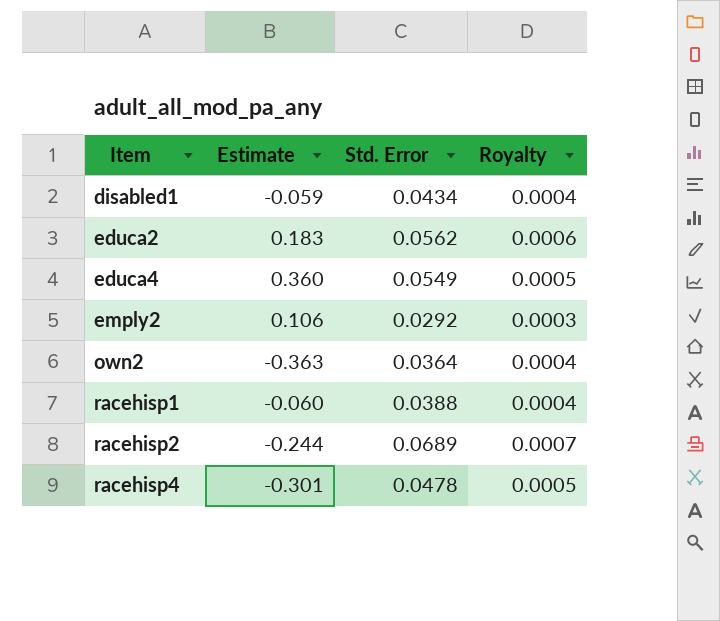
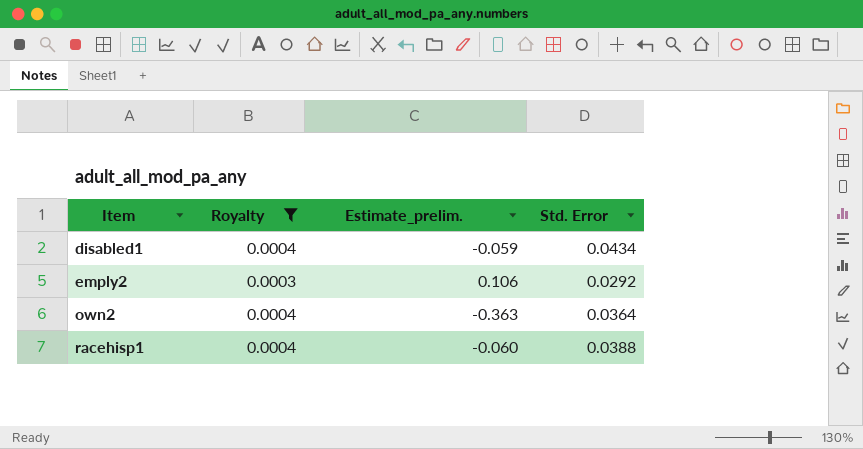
filter: none -> Royalty <= 0.0004
column Royalty | position: 4 -> 2
column name: Estimate -> Estimate_prelim.

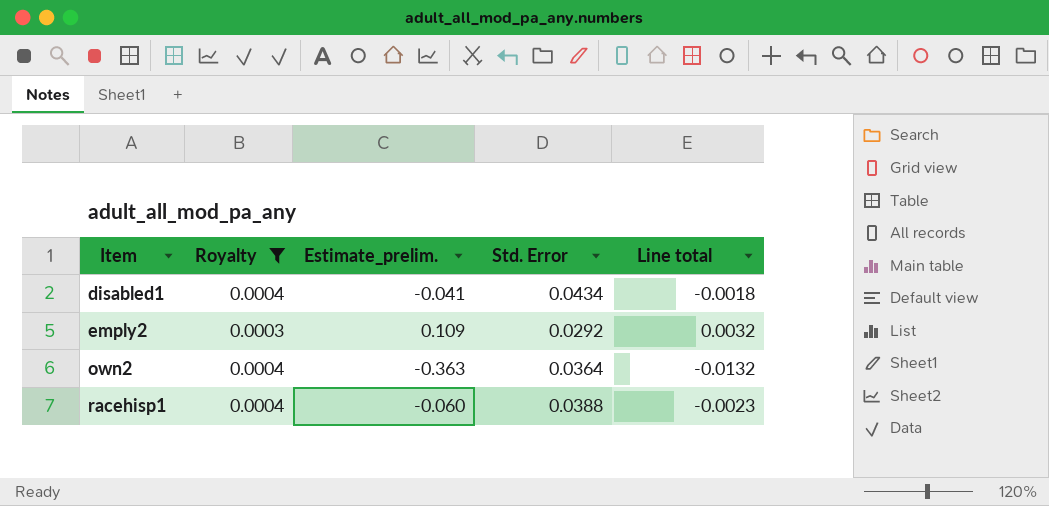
column Line total | formula: none -> [Estimate_prelim.] * [Std. Error]
disabled1 | Estimate_prelim.: -0.059 -> -0.041
emply2 | Estimate_prelim.: 0.106 -> 0.109

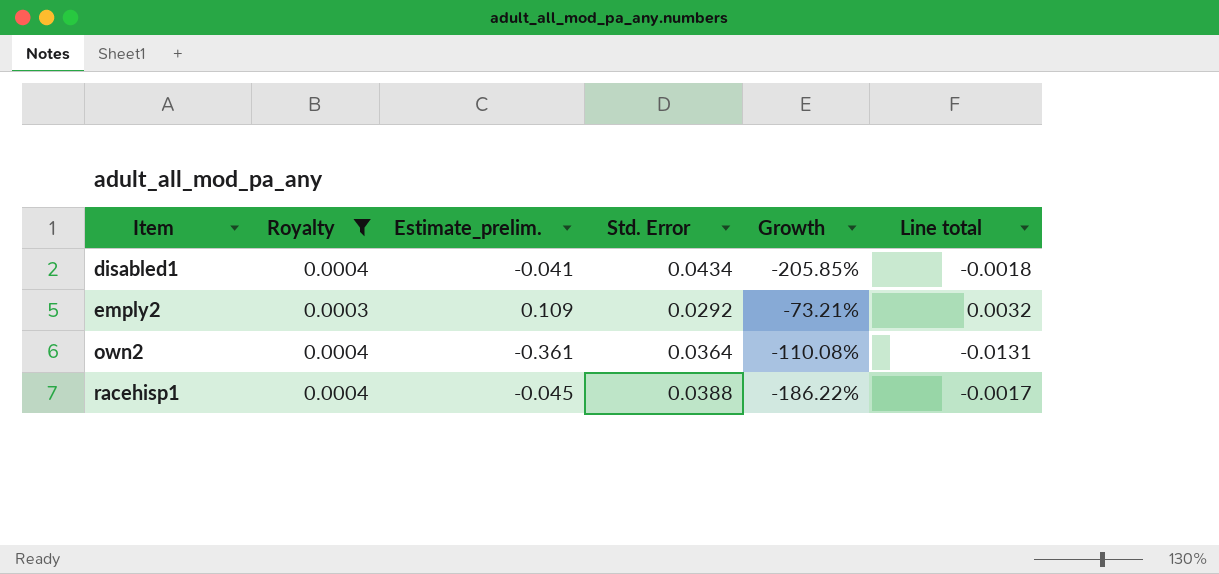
column Growth | formula: none -> ([Std. Error] - [Estimate_prelim.]) / [Estimate_prelim.]
own2 | Estimate_prelim.: -0.363 -> -0.361
own2 | Line total: -0.0132 -> -0.0131
racehisp1 | Estimate_prelim.: -0.060 -> -0.045
racehisp1 | Line total: -0.0023 -> -0.0017

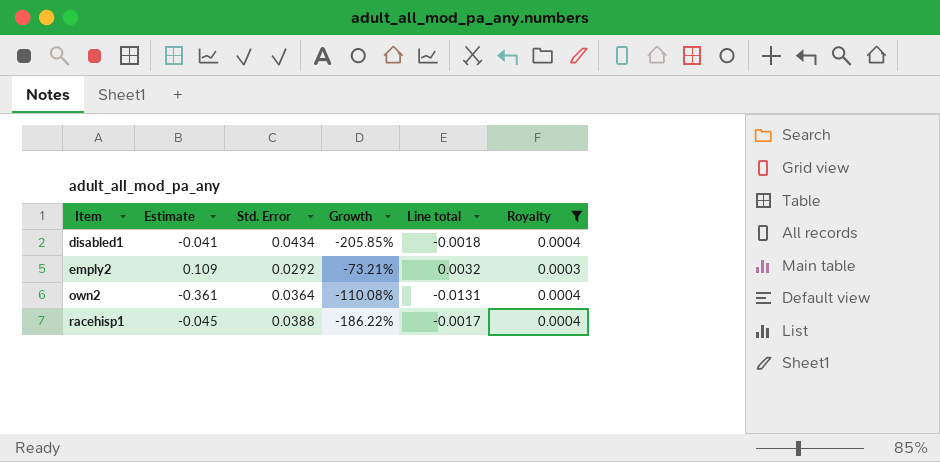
column name: Estimate_prelim. -> Estimate
column Royalty | position: 2 -> 6

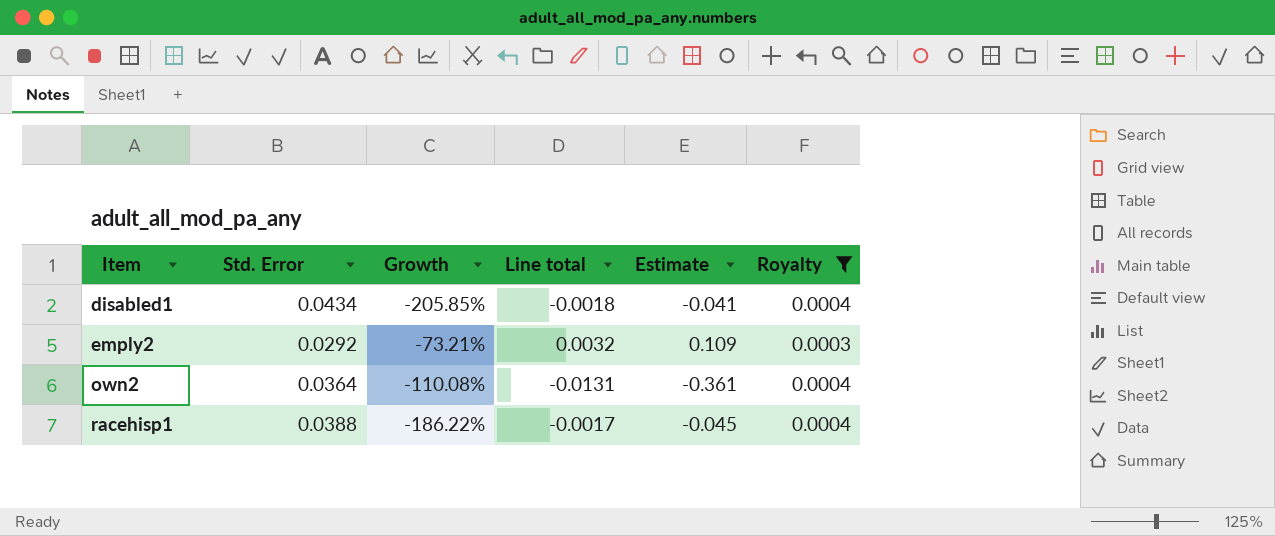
column Estimate | position: 2 -> 5

